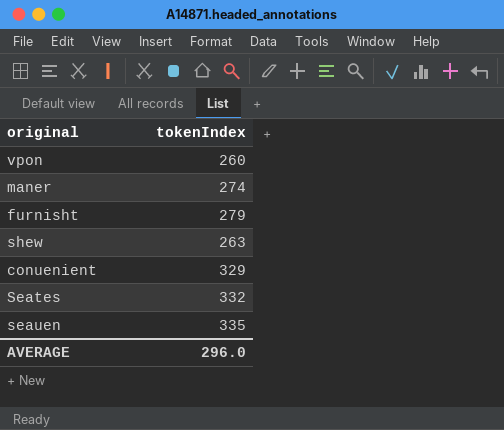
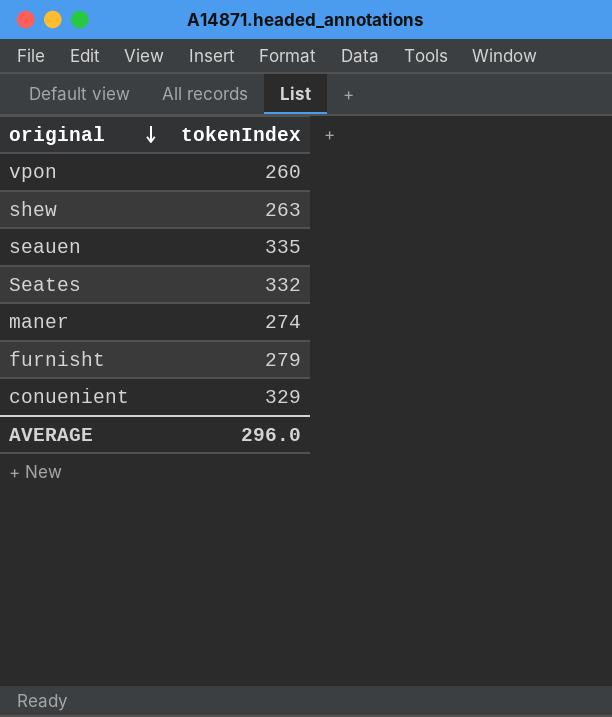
row order: none -> original descending

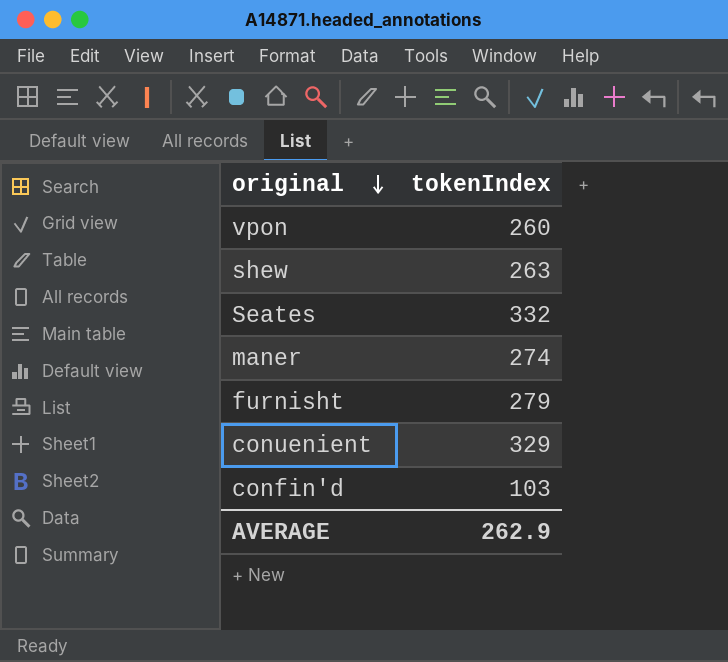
row seauen: 335 -> none
row confin'd: none -> 103
AVERAGE | tokenIndex: 296.0 -> 262.9

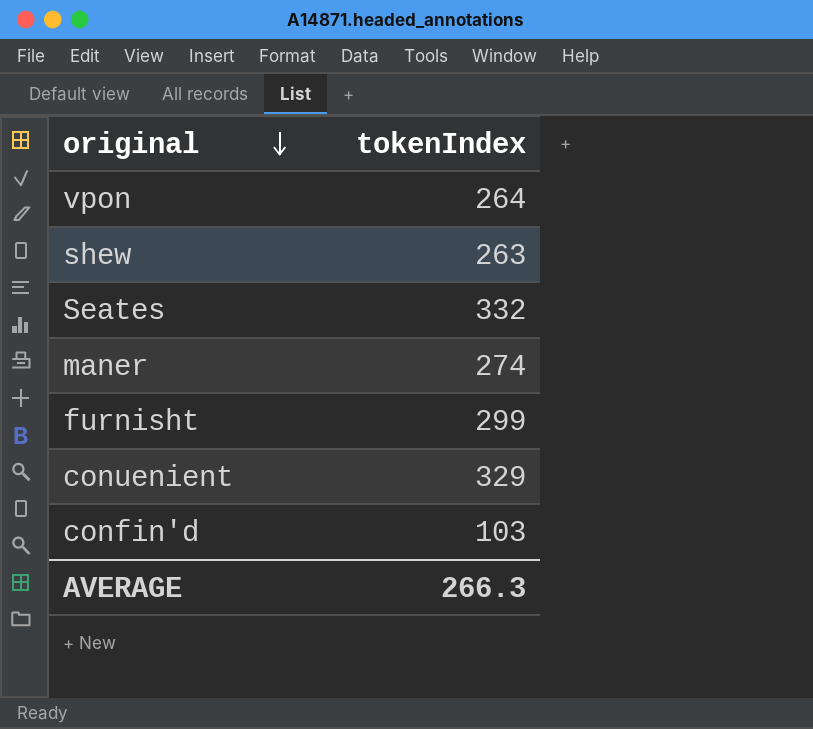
vpon | tokenIndex: 260 -> 264
furnisht | tokenIndex: 279 -> 299
AVERAGE | tokenIndex: 262.9 -> 266.3

